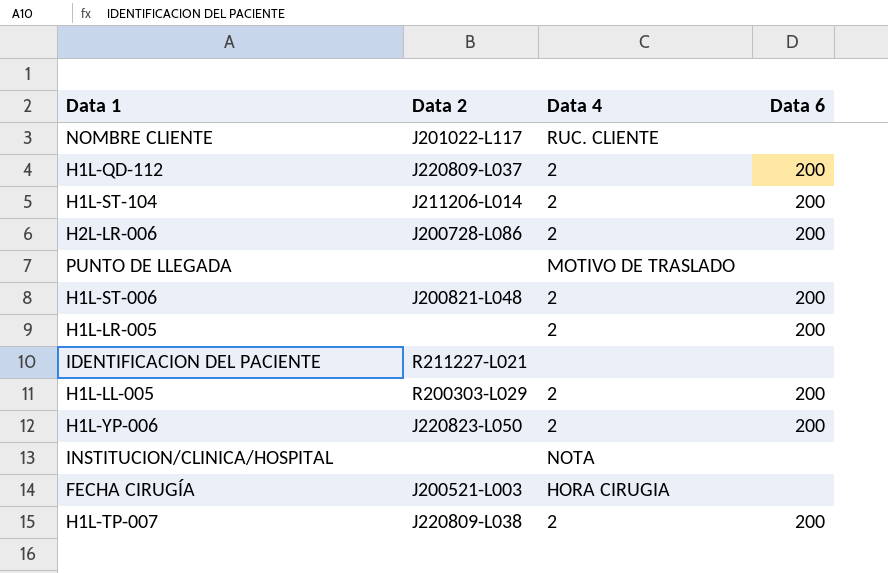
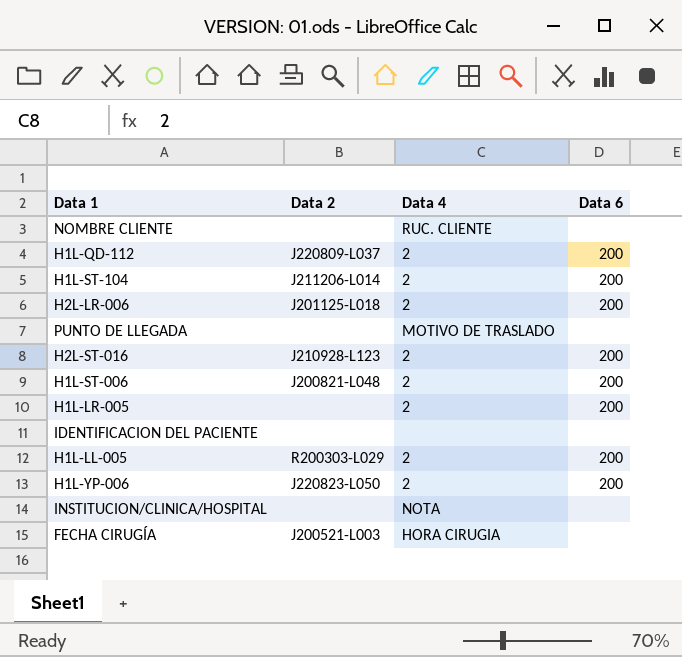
row H1L-TP-007: J220809-L038 | 2 | 200 -> none
NOMBRE CLIENTE | Data 2: J201022-L117 -> none
H2L-LR-006 | Data 2: J200728-L086 -> J201125-L018
row H2L-ST-016: none -> J210928-L123 | 2 | 200
IDENTIFICACION DEL PACIENTE | Data 2: R211227-L021 -> none

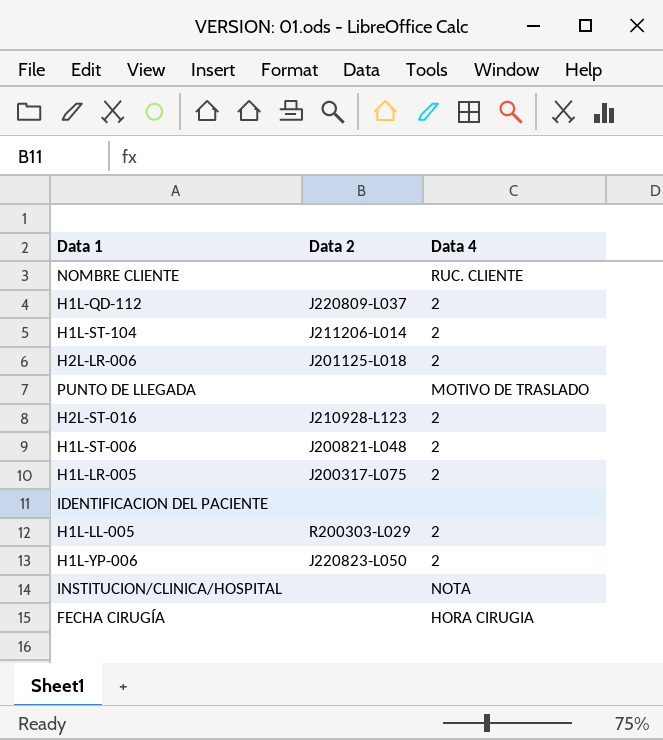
column Data 6 | position: 4 -> none
H1L-LR-005 | Data 2: none -> J200317-L075
FECHA CIRUGÍA | Data 2: J200521-L003 -> none

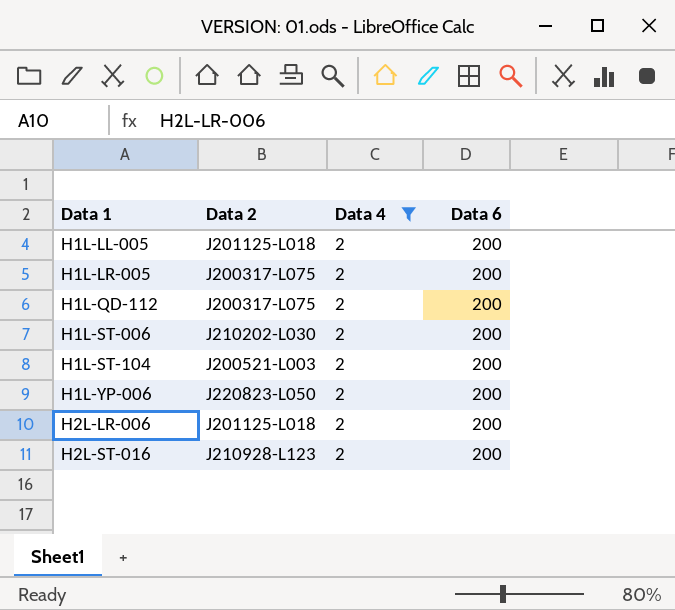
filter: none -> Data 4 = 2
row order: none -> Data 1 ascending
column Data 6 | position: none -> 4
H1L-LL-005 | Data 2: R200303-L029 -> J201125-L018
H1L-QD-112 | Data 2: J220809-L037 -> J200317-L075
H1L-ST-006 | Data 2: J200821-L048 -> J210202-L030
H1L-ST-104 | Data 2: J211206-L014 -> J200521-L003

